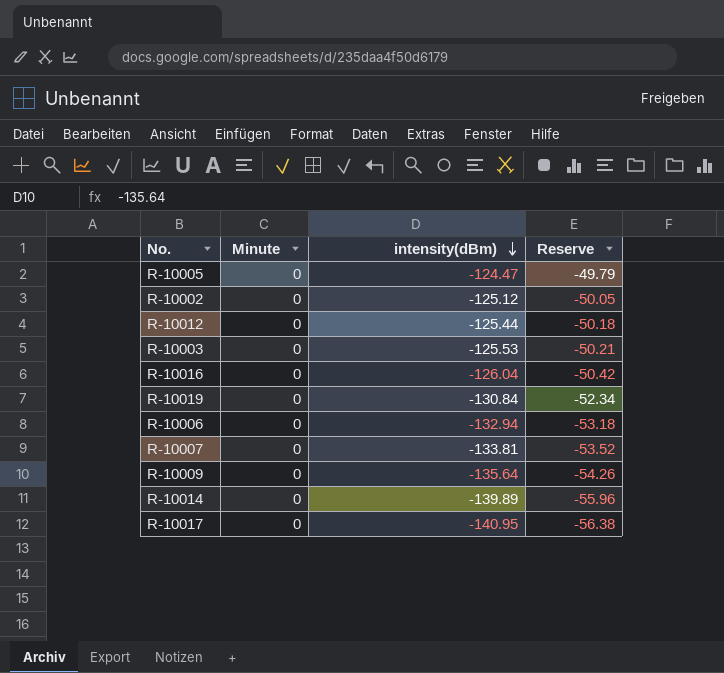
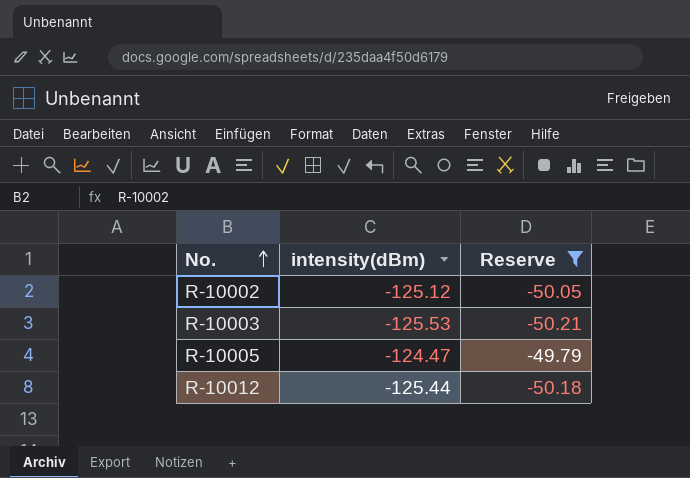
filter: none -> Reserve >= -50.21
row order: intensity(dBm) descending -> No. ascending
column Minute | position: 2 -> none

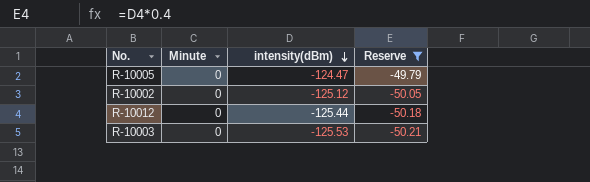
row order: No. ascending -> intensity(dBm) descending
column Minute | position: none -> 2

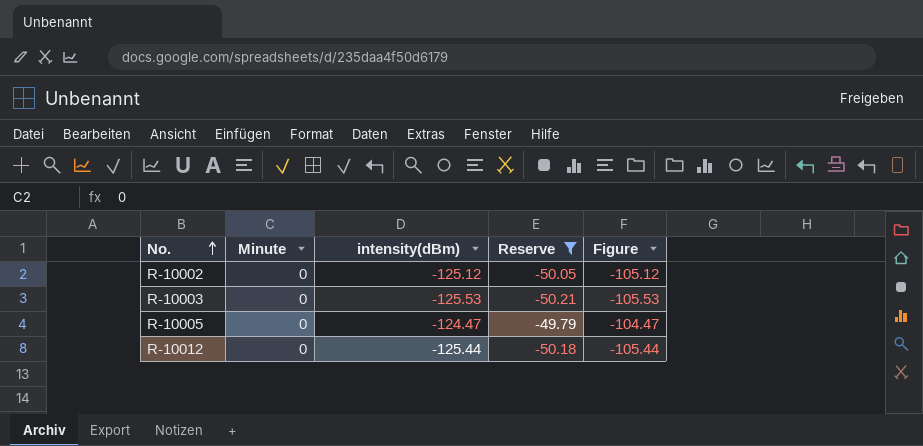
row order: intensity(dBm) descending -> No. ascending
column Figure | formula: none -> [intensity(dBm)] + 20

